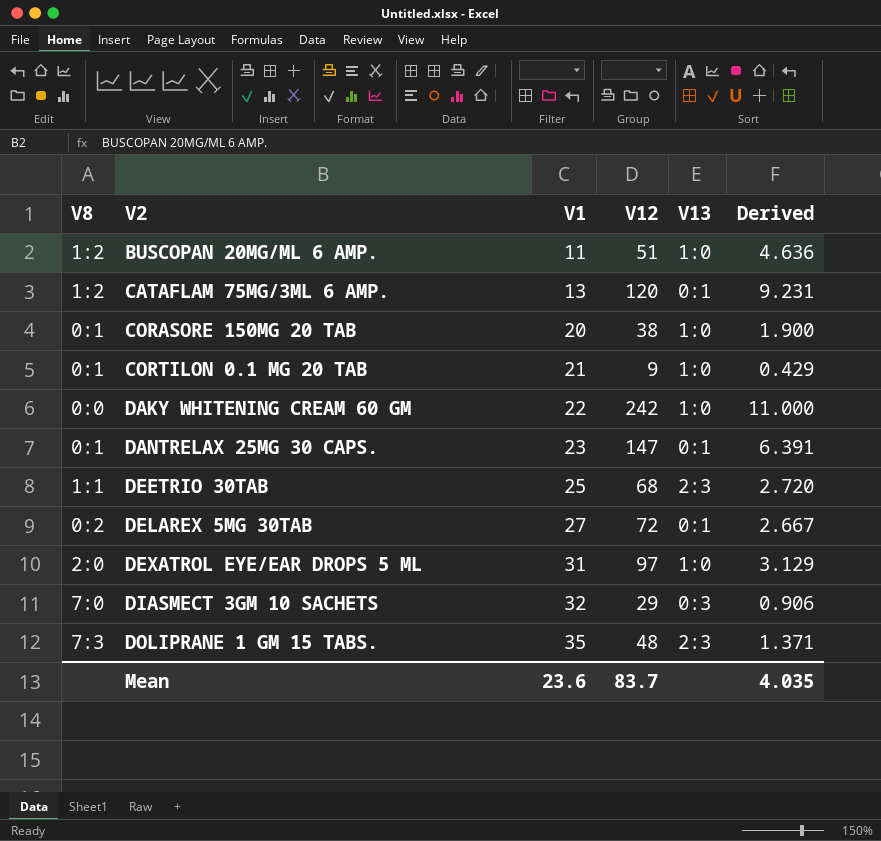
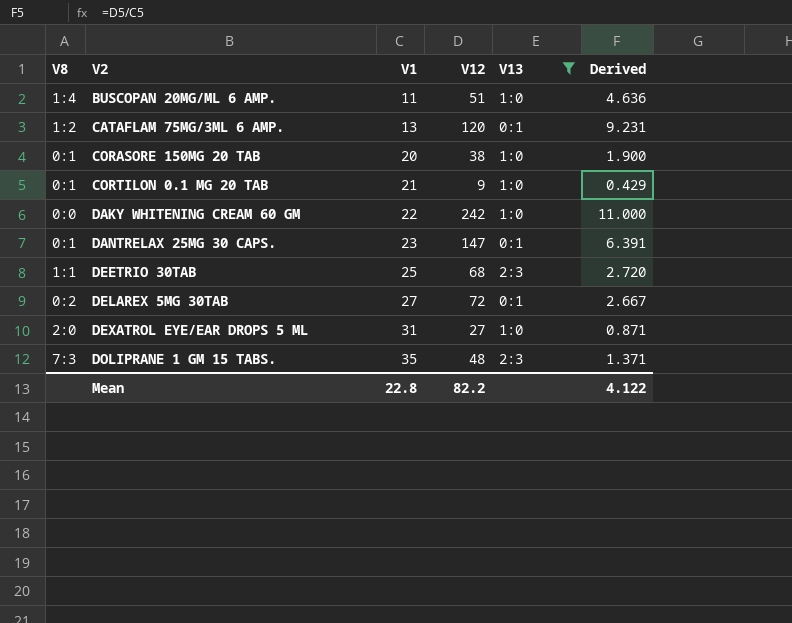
filter: none -> V13 != 0:3
BUSCOPAN 20MG/ML 6 AMP. | V8: 1:2 -> 1:4
DEXATROL EYE/EAR DROPS 5 ML | V12: 97 -> 27
DEXATROL EYE/EAR DROPS 5 ML | Derived: 3.129 -> 0.871
Mean | V1: 23.6 -> 22.8
Mean | V12: 83.7 -> 82.2
Mean | Derived: 4.035 -> 4.122

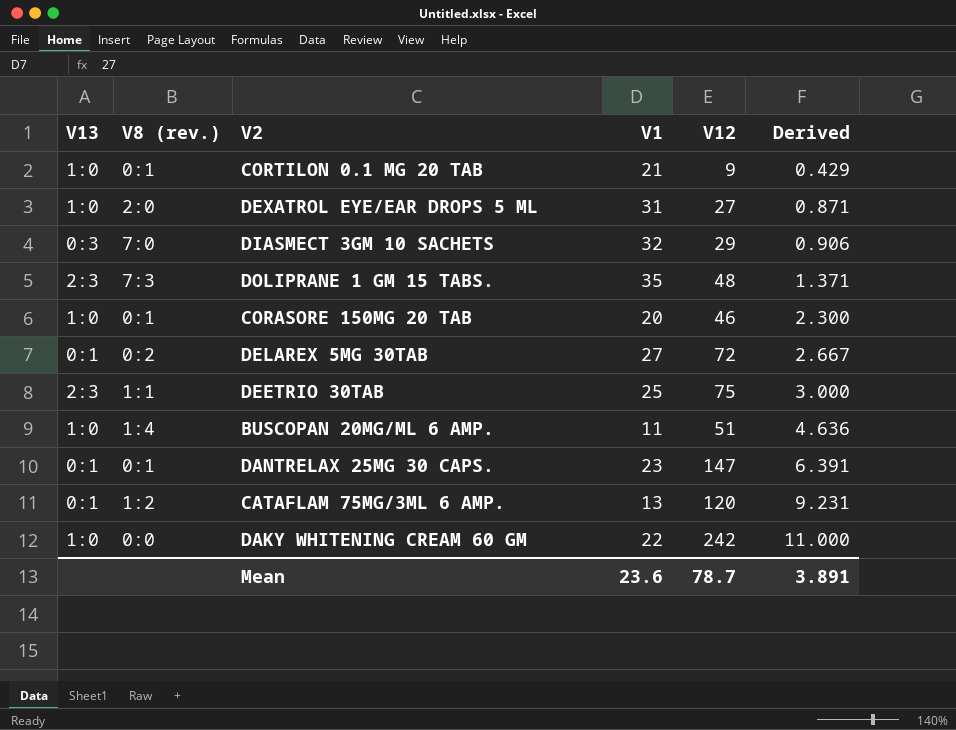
filter: V13 != 0:3 -> none
row order: V2 ascending -> Derived ascending
column V13 | position: 5 -> 1
column name: V8 -> V8 (rev.)
CORASORE 150MG 20 TAB | V12: 38 -> 46
CORASORE 150MG 20 TAB | Derived: 1.900 -> 2.300
DEETRIO 30TAB | V12: 68 -> 75
DEETRIO 30TAB | Derived: 2.720 -> 3.000
Mean | V1: 22.8 -> 23.6
Mean | V12: 82.2 -> 78.7
Mean | Derived: 4.122 -> 3.891

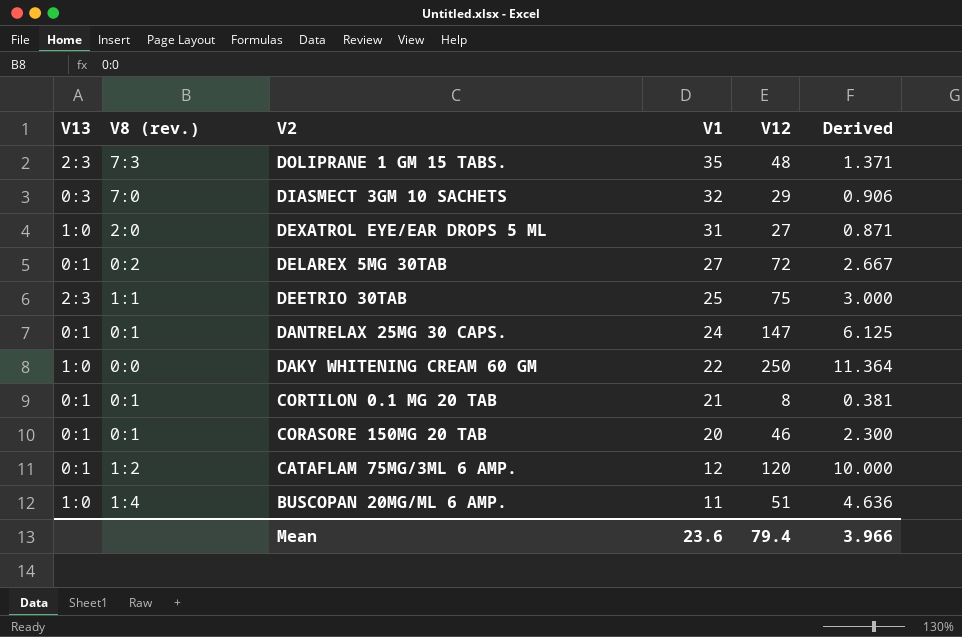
row order: Derived ascending -> V2 descending
DANTRELAX 25MG 30 CAPS. | V1: 23 -> 24
DANTRELAX 25MG 30 CAPS. | Derived: 6.391 -> 6.125
DAKY WHITENING CREAM 60 GM | V12: 242 -> 250
DAKY WHITENING CREAM 60 GM | Derived: 11.000 -> 11.364
CORTILON 0.1 MG 20 TAB | V13: 1:0 -> 0:1
CORTILON 0.1 MG 20 TAB | V12: 9 -> 8
CORTILON 0.1 MG 20 TAB | Derived: 0.429 -> 0.381
CORASORE 150MG 20 TAB | V13: 1:0 -> 0:1
CATAFLAM 75MG/3ML 6 AMP. | V1: 13 -> 12
CATAFLAM 75MG/3ML 6 AMP. | Derived: 9.231 -> 10.000
Mean | V12: 78.7 -> 79.4
Mean | Derived: 3.891 -> 3.966

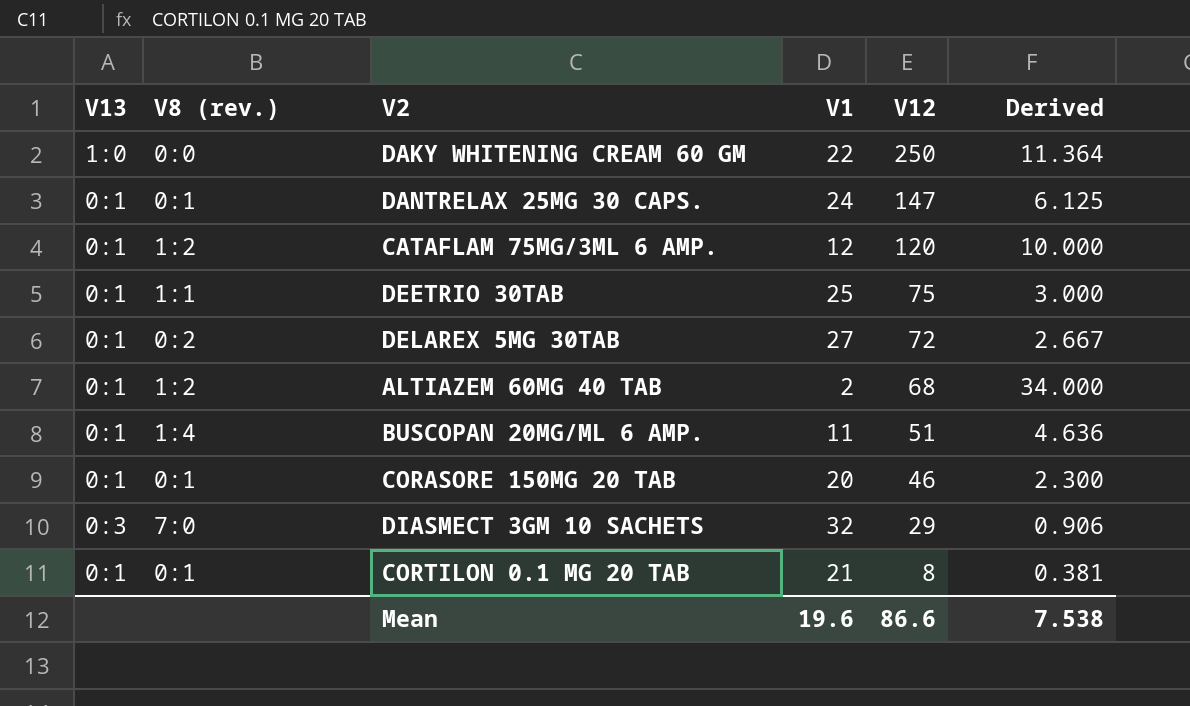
row order: V2 descending -> V12 descending
row DOLIPRANE 1 GM 15 TABS.: 2:3 | 7:3 | 35 | 48 | 1.371 -> none
row DEXATROL EYE/EAR DROPS 5 ML: 1:0 | 2:0 | 31 | 27 | 0.871 -> none
DEETRIO 30TAB | V13: 2:3 -> 0:1
row ALTIAZEM 60MG 40 TAB: none -> 0:1 | 1:2 | 2 | 68 | 34.000
BUSCOPAN 20MG/ML 6 AMP. | V13: 1:0 -> 0:1
Mean | V1: 23.6 -> 19.6
Mean | V12: 79.4 -> 86.6
Mean | Derived: 3.966 -> 7.538

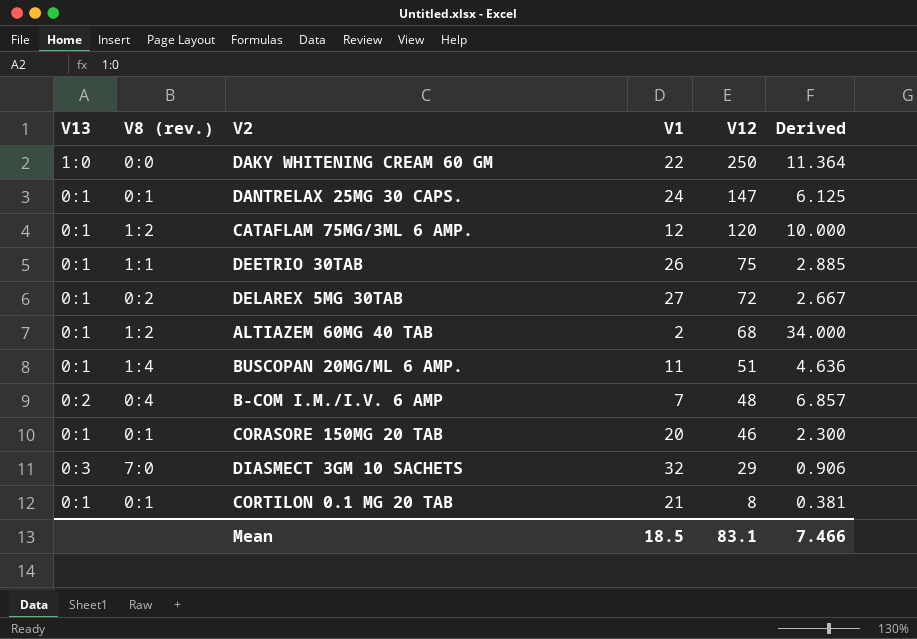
DEETRIO 30TAB | V1: 25 -> 26
DEETRIO 30TAB | Derived: 3.000 -> 2.885
row B-COM I.M./I.V. 6 AMP: none -> 0:2 | 0:4 | 7 | 48 | 6.857
Mean | V1: 19.6 -> 18.5
Mean | V12: 86.6 -> 83.1
Mean | Derived: 7.538 -> 7.466

